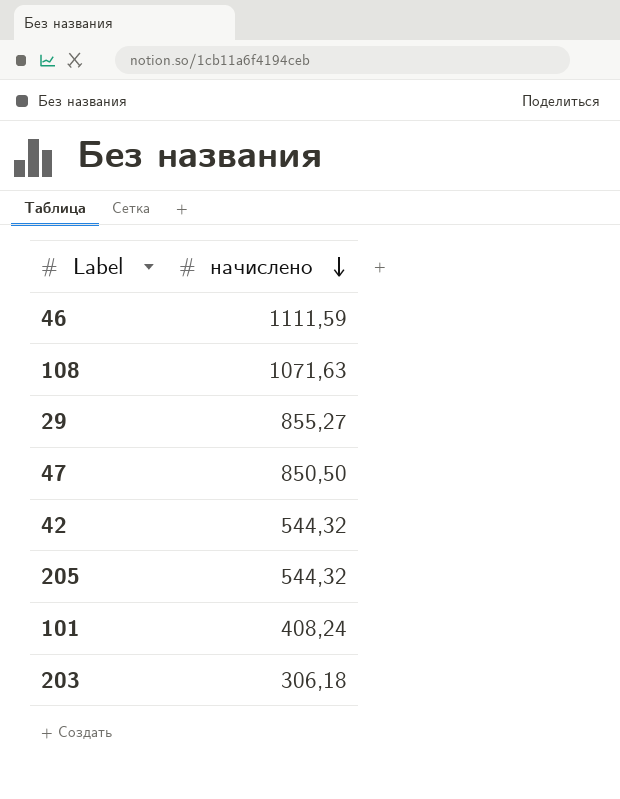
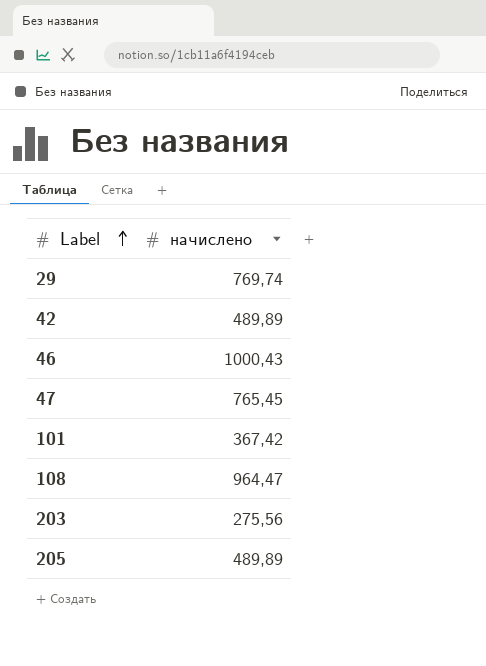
row order: начислено descending -> Label ascending
29 | начислено: 855,27 -> 769,74
42 | начислено: 544,32 -> 489,89
46 | начислено: 1111,59 -> 1000,43
47 | начислено: 850,50 -> 765,45
101 | начислено: 408,24 -> 367,42
108 | начислено: 1071,63 -> 964,47
203 | начислено: 306,18 -> 275,56
205 | начислено: 544,32 -> 489,89

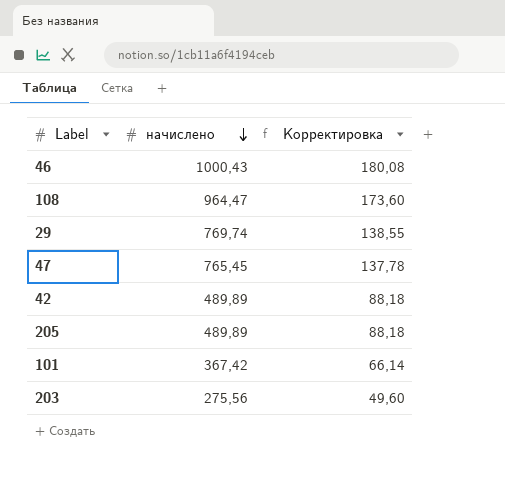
row order: Label ascending -> начислено descending
column Корректировка | formula: none -> [начислено] * 0,18

